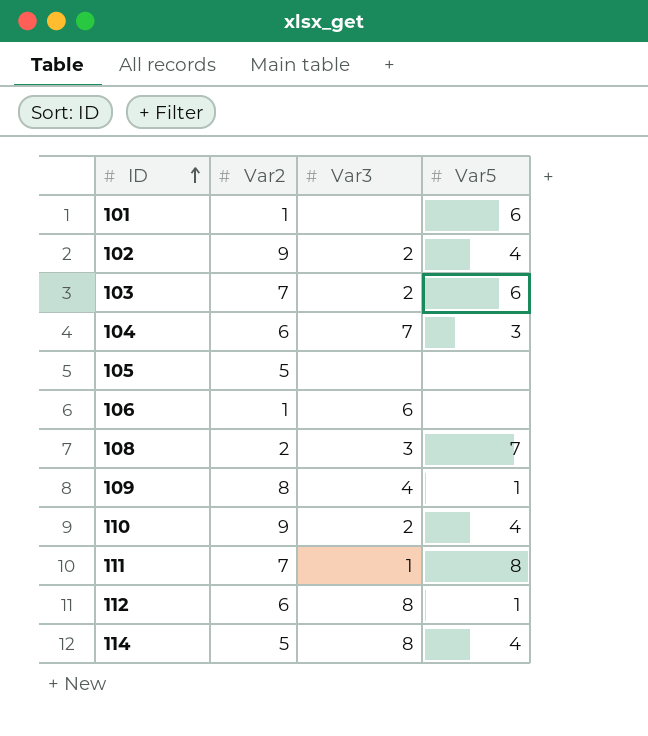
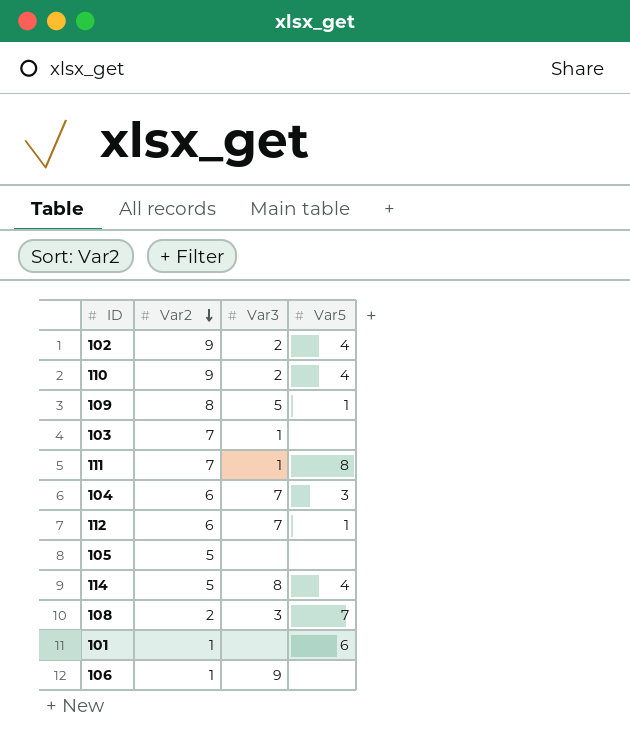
row order: ID ascending -> Var2 descending
109 | Var3: 4 -> 5
103 | Var3: 2 -> 1
103 | Var5: 6 -> none
112 | Var3: 8 -> 7
106 | Var3: 6 -> 9

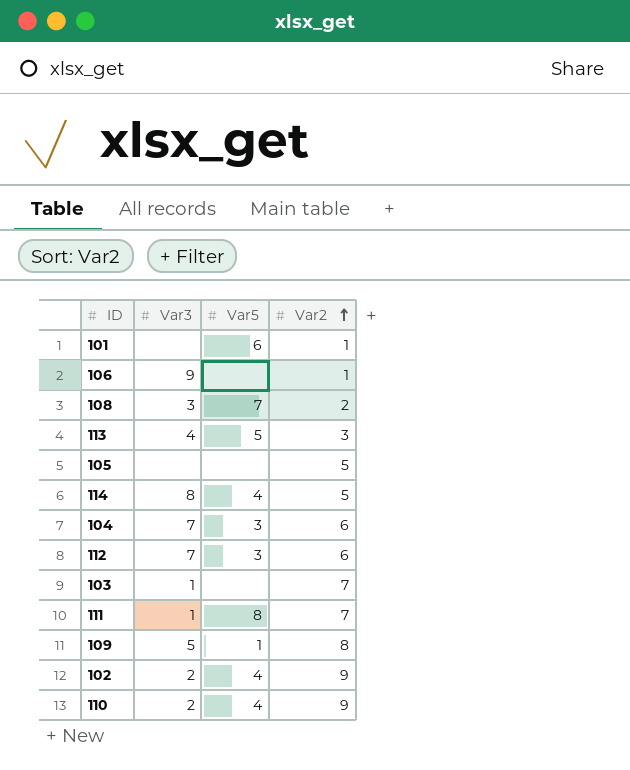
row order: Var2 descending -> Var2 ascending
column Var2 | position: 2 -> 4
row 113: none -> 4 | 5 | 3
112 | Var5: 1 -> 3

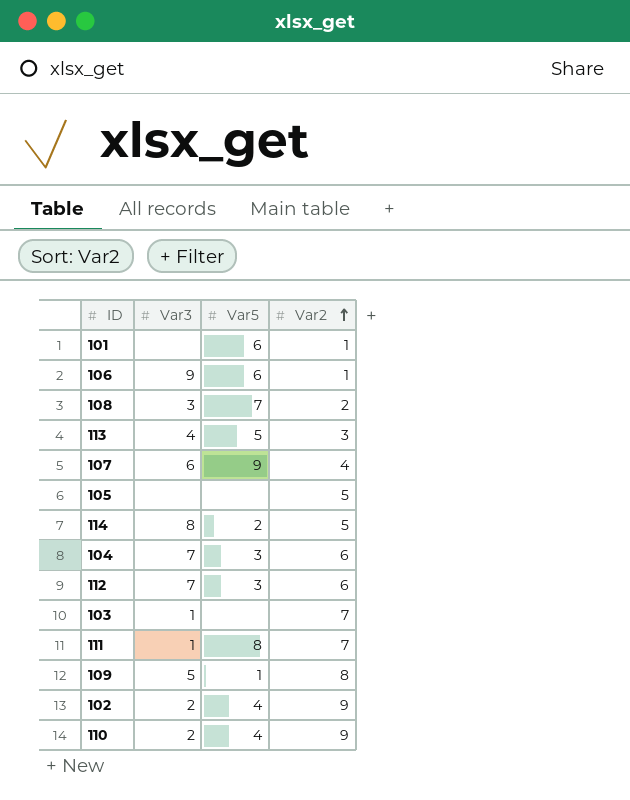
106 | Var5: none -> 6
row 107: none -> 6 | 9 | 4
114 | Var5: 4 -> 2

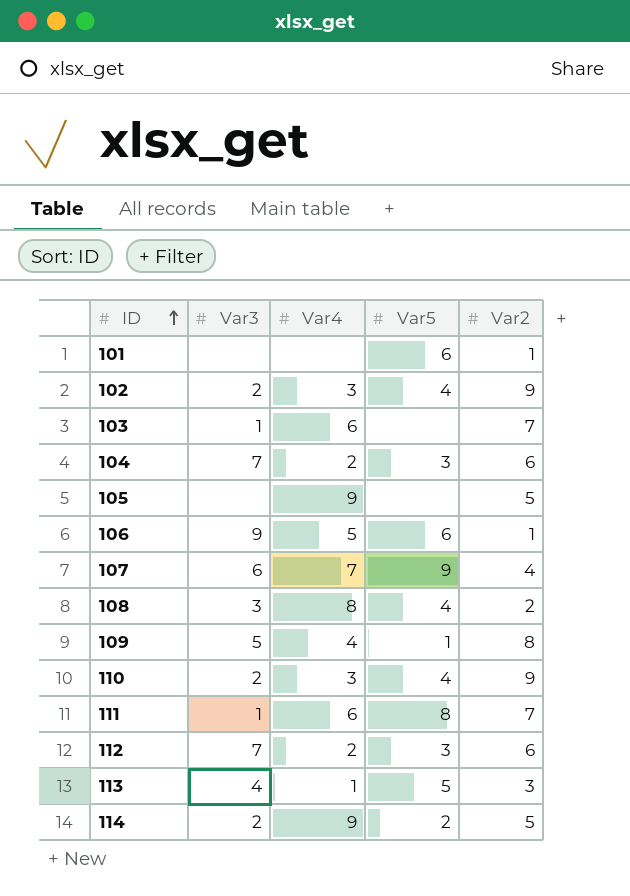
row order: Var2 ascending -> ID ascending
column Var4 | position: none -> 3
108 | Var5: 7 -> 4
114 | Var3: 8 -> 2

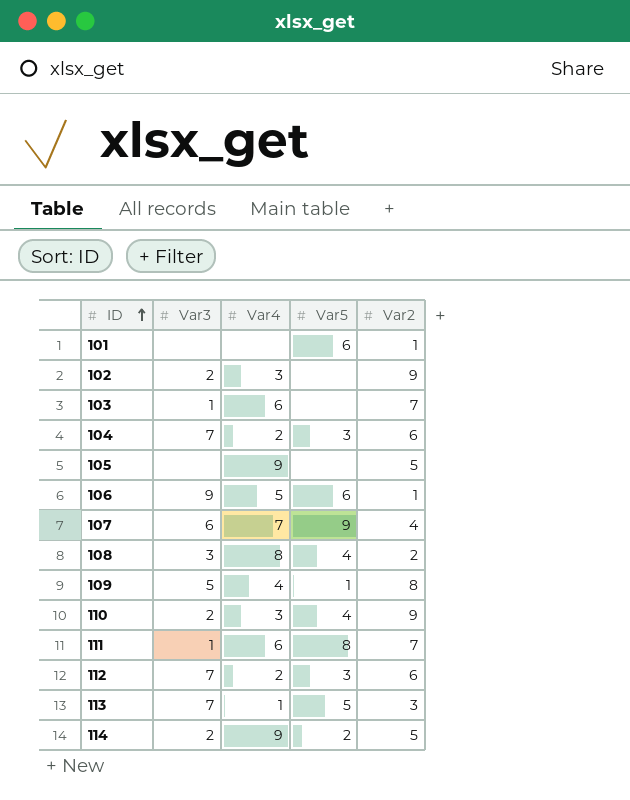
102 | Var5: 4 -> none
113 | Var3: 4 -> 7

